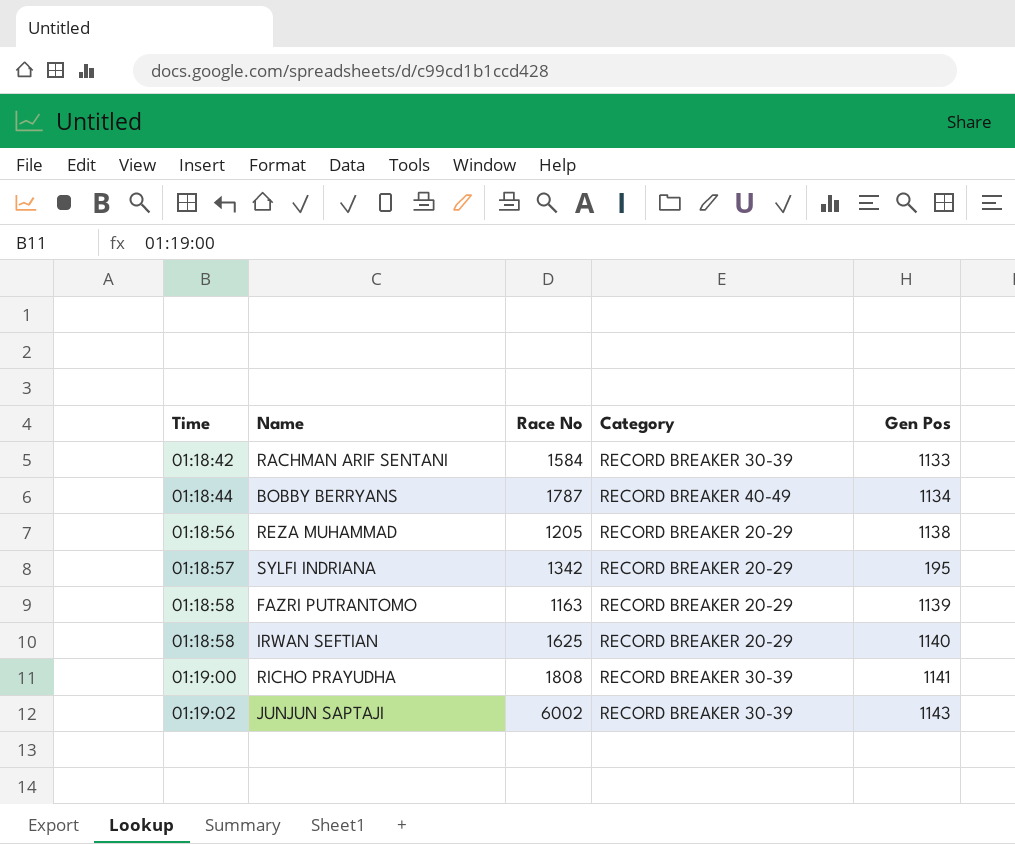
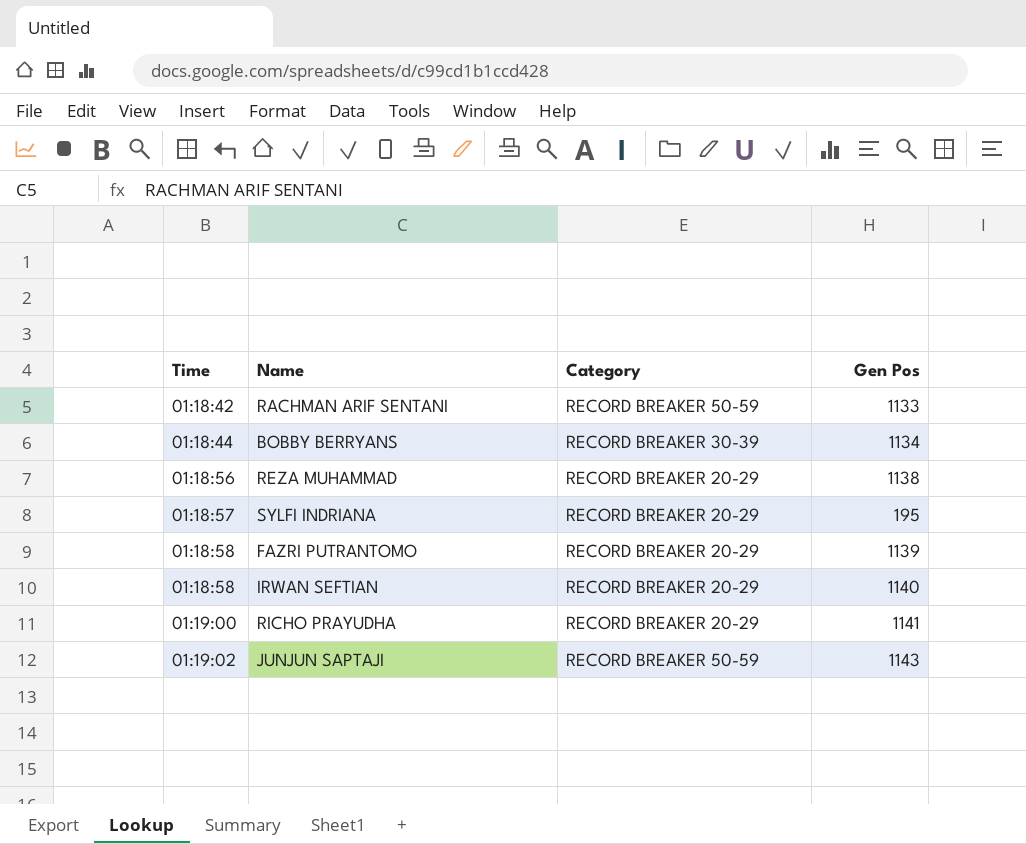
column Race No | position: 3 -> none
RACHMAN ARIF SENTANI | Category: RECORD BREAKER 30-39 -> RECORD BREAKER 50-59
BOBBY BERRYANS | Category: RECORD BREAKER 40-49 -> RECORD BREAKER 30-39
RICHO PRAYUDHA | Category: RECORD BREAKER 30-39 -> RECORD BREAKER 20-29
JUNJUN SAPTAJI | Category: RECORD BREAKER 30-39 -> RECORD BREAKER 50-59

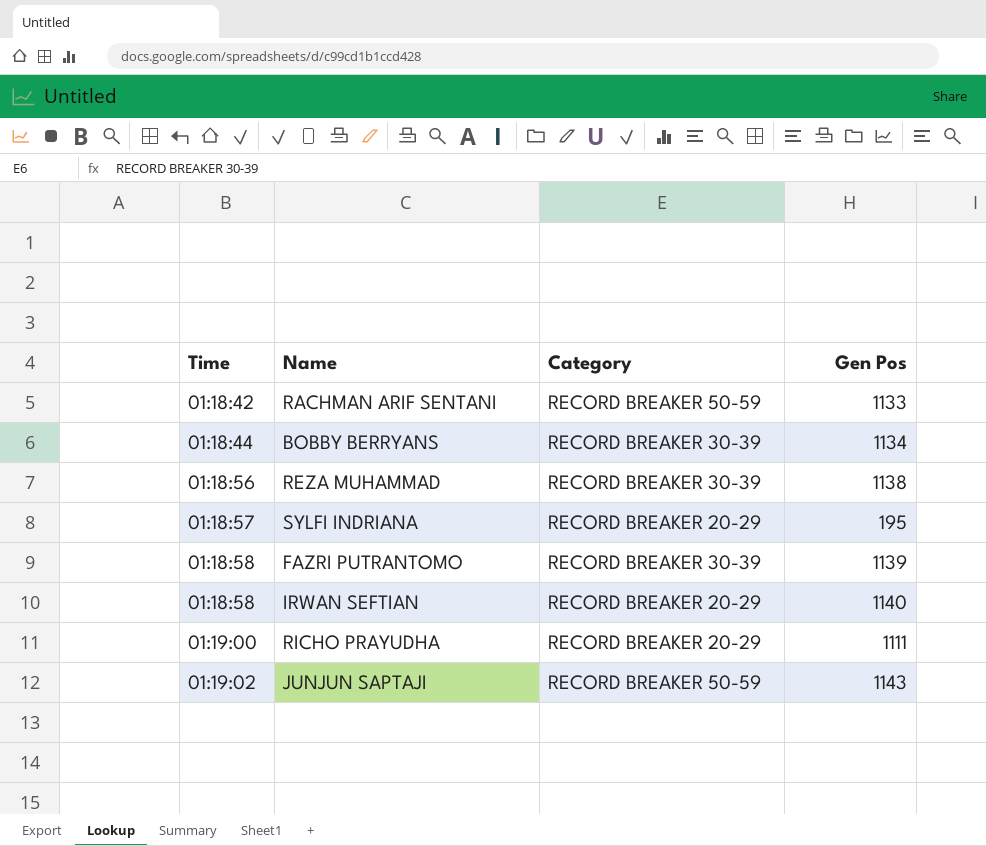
REZA MUHAMMAD | Category: RECORD BREAKER 20-29 -> RECORD BREAKER 30-39
FAZRI PUTRANTOMO | Category: RECORD BREAKER 20-29 -> RECORD BREAKER 30-39
RICHO PRAYUDHA | Gen Pos: 1141 -> 1111

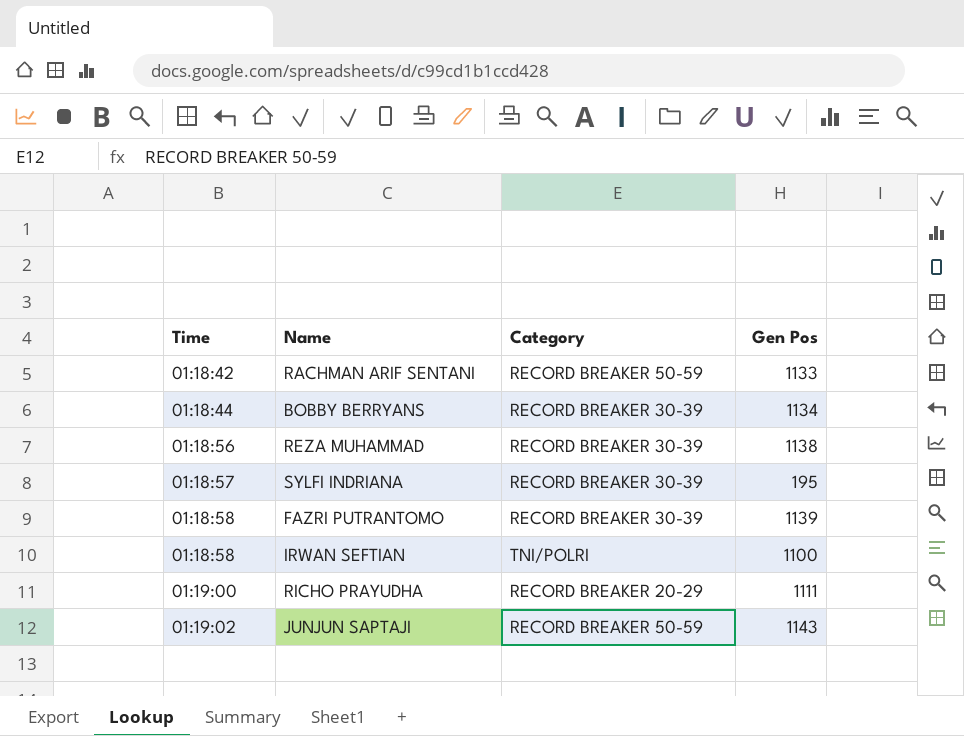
SYLFI INDRIANA | Category: RECORD BREAKER 20-29 -> RECORD BREAKER 30-39
IRWAN SEFTIAN | Category: RECORD BREAKER 20-29 -> TNI/POLRI
IRWAN SEFTIAN | Gen Pos: 1140 -> 1100

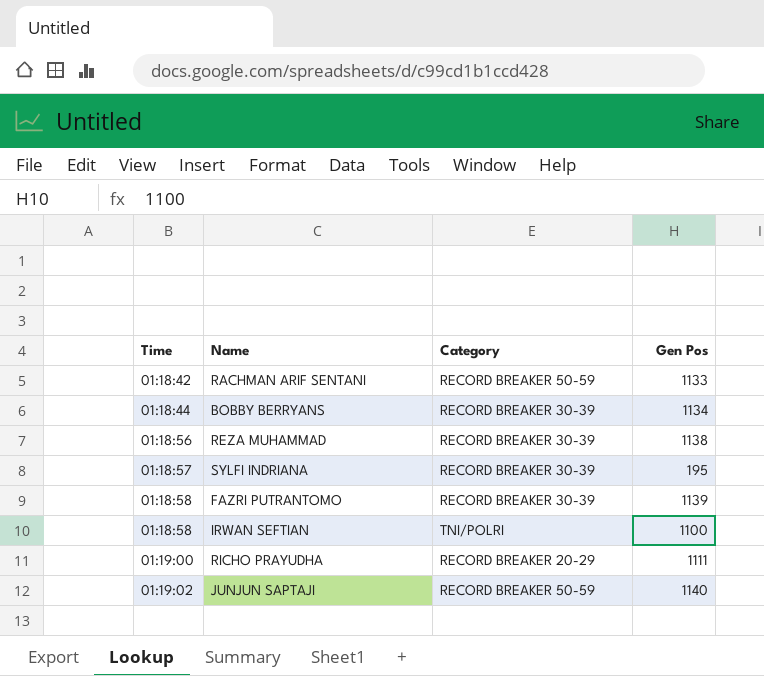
JUNJUN SAPTAJI | Gen Pos: 1143 -> 1140

